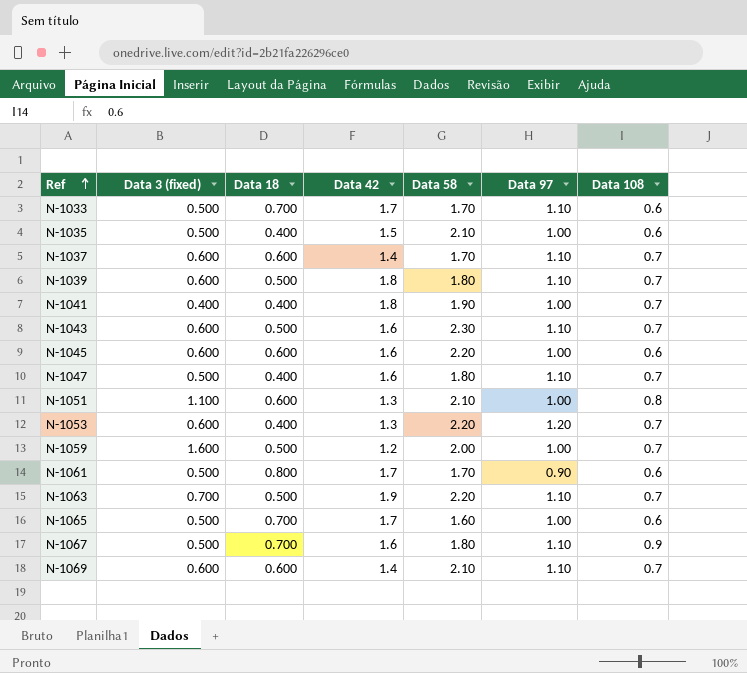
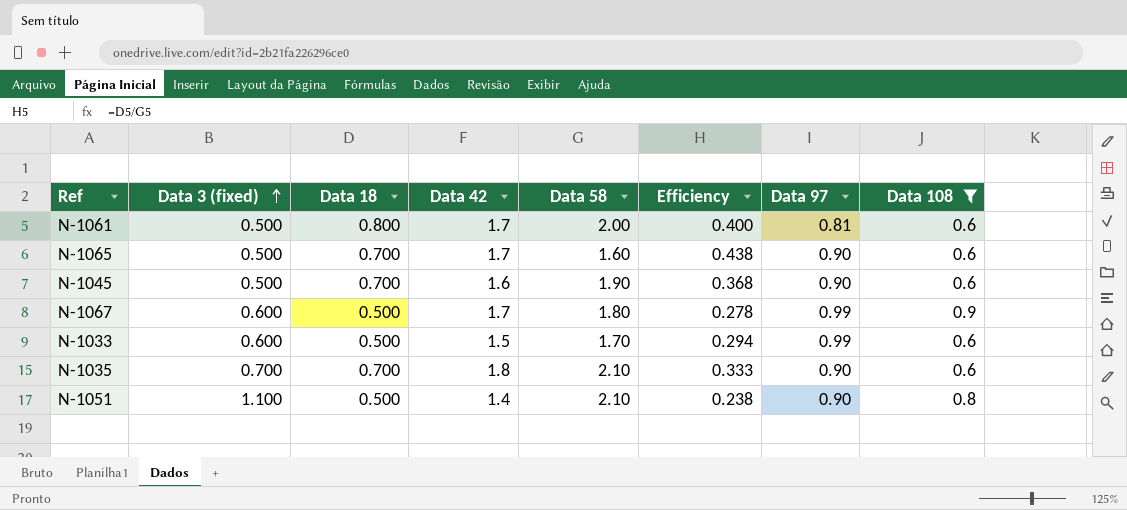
filter: none -> Data 108 != 0.7
row order: Ref ascending -> Data 3 (fixed) ascending
column Efficiency | formula: none -> [Data 18] / [Data 58]
N-1061 | Data 58: 1.70 -> 2.00
N-1061 | Data 97: 0.90 -> 0.81
N-1065 | Data 97: 1.00 -> 0.90
N-1045 | Data 3 (fixed): 0.600 -> 0.500
N-1045 | Data 18: 0.600 -> 0.700
N-1045 | Data 58: 2.20 -> 1.90
N-1045 | Data 97: 1.00 -> 0.90
N-1067 | Data 3 (fixed): 0.500 -> 0.600
N-1067 | Data 18: 0.700 -> 0.500
N-1067 | Data 42: 1.6 -> 1.7
N-1067 | Data 97: 1.10 -> 0.99
N-1033 | Data 3 (fixed): 0.500 -> 0.600
N-1033 | Data 18: 0.700 -> 0.500
N-1033 | Data 42: 1.7 -> 1.5
N-1033 | Data 97: 1.10 -> 0.99
N-1035 | Data 3 (fixed): 0.500 -> 0.700
N-1035 | Data 18: 0.400 -> 0.700
N-1035 | Data 42: 1.5 -> 1.8
N-1035 | Data 97: 1.00 -> 0.90
N-1051 | Data 18: 0.600 -> 0.500
N-1051 | Data 42: 1.3 -> 1.4
N-1051 | Data 97: 1.00 -> 0.90

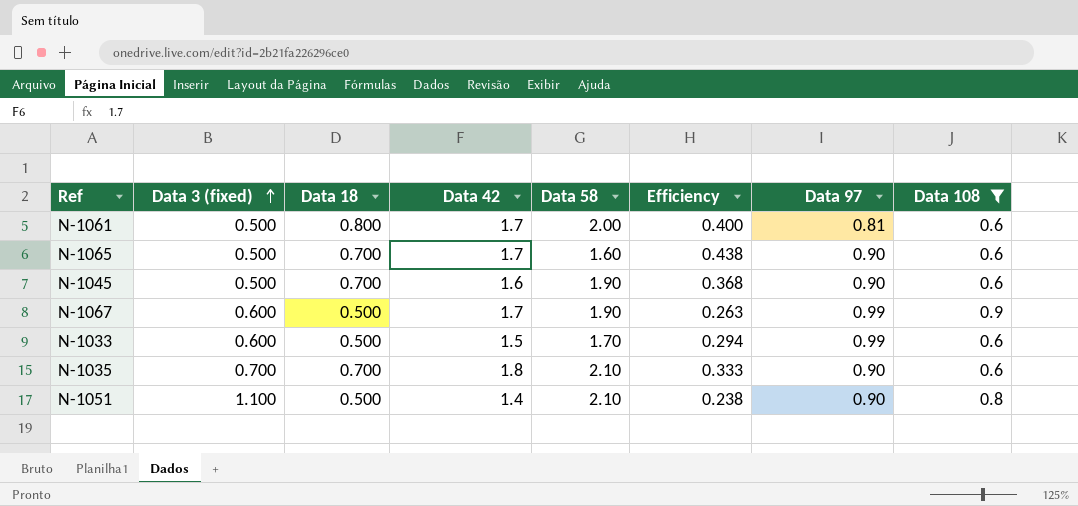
N-1067 | Data 58: 1.80 -> 1.90
N-1067 | Efficiency: 0.278 -> 0.263

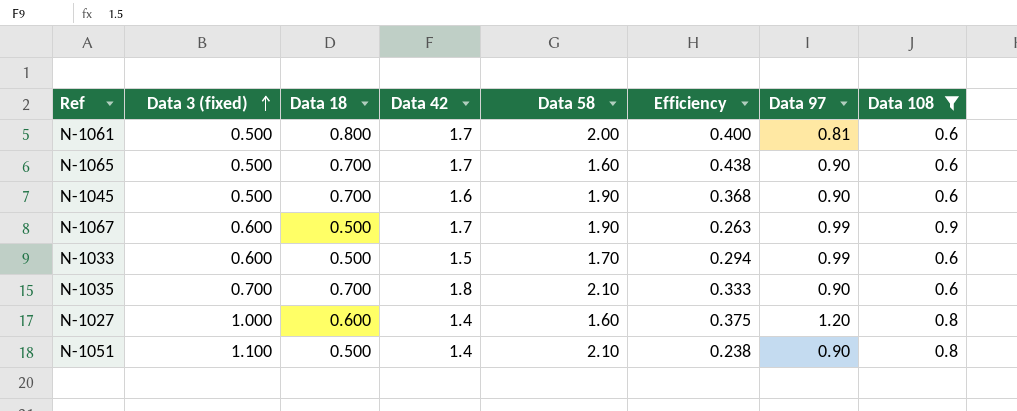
row N-1027: none -> 1.000 | 0.600 | 1.4 | 1.60 | 0.375 | 1.20 | 0.8

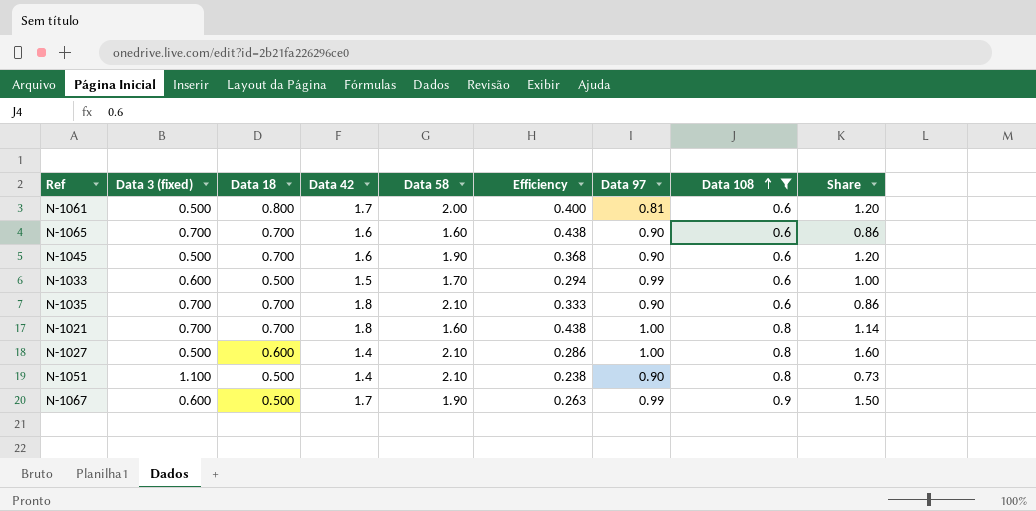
row order: Data 3 (fixed) ascending -> Data 108 ascending
column Share | formula: none -> [Data 108] / [Data 3 (fixed)]
N-1065 | Data 3 (fixed): 0.500 -> 0.700
N-1065 | Data 42: 1.7 -> 1.6
row N-1021: none -> 0.700 | 0.700 | 1.8 | 1.60 | 0.438 | 1.00 | 0.8 | 1.14
N-1027 | Data 3 (fixed): 1.000 -> 0.500
N-1027 | Data 58: 1.60 -> 2.10
N-1027 | Efficiency: 0.375 -> 0.286
N-1027 | Data 97: 1.20 -> 1.00

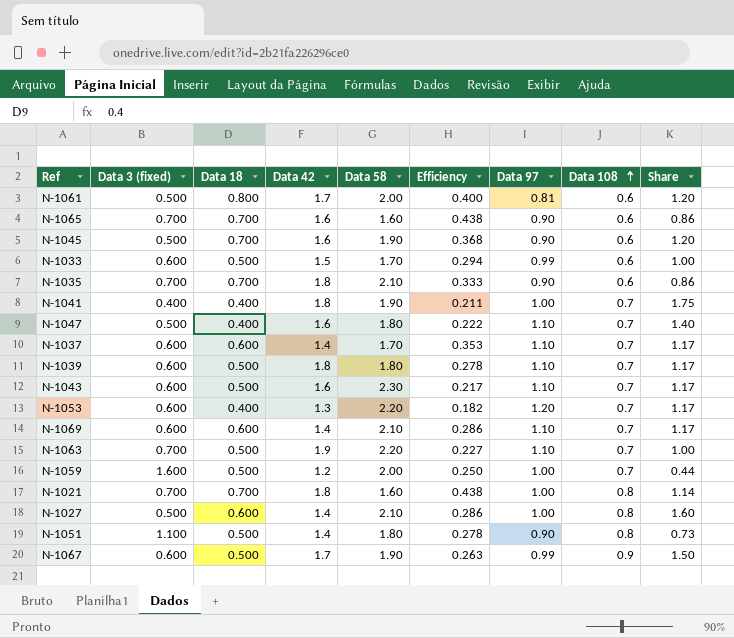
filter: Data 108 != 0.7 -> none
N-1051 | Data 58: 2.10 -> 1.80
N-1051 | Efficiency: 0.238 -> 0.278

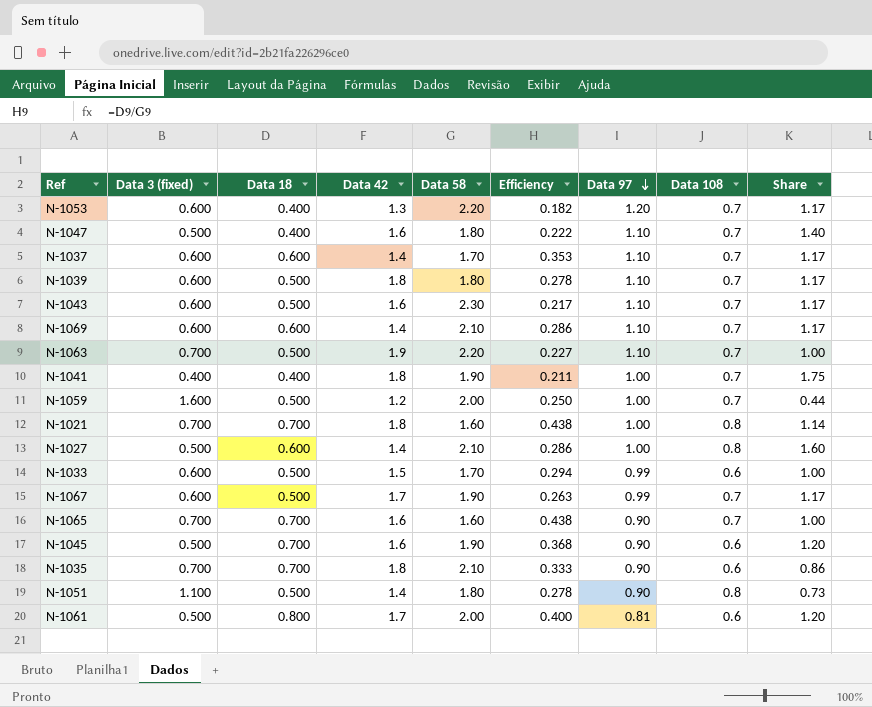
row order: Data 108 ascending -> Data 97 descending
N-1067 | Data 108: 0.9 -> 0.7
N-1067 | Share: 1.50 -> 1.17
N-1065 | Data 108: 0.6 -> 0.7
N-1065 | Share: 0.86 -> 1.00

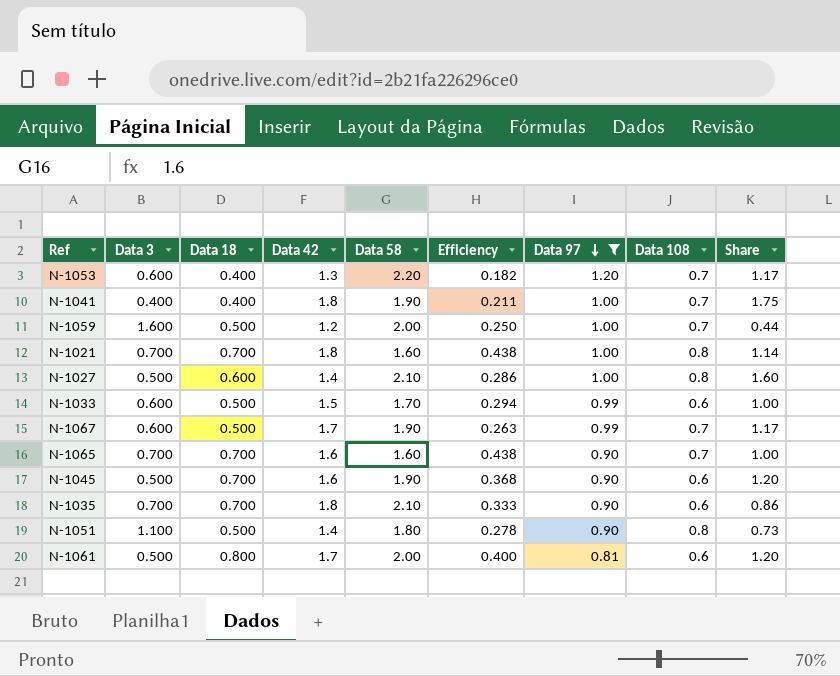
filter: none -> Data 97 != 1.10
column name: Data 3 (fixed) -> Data 3

